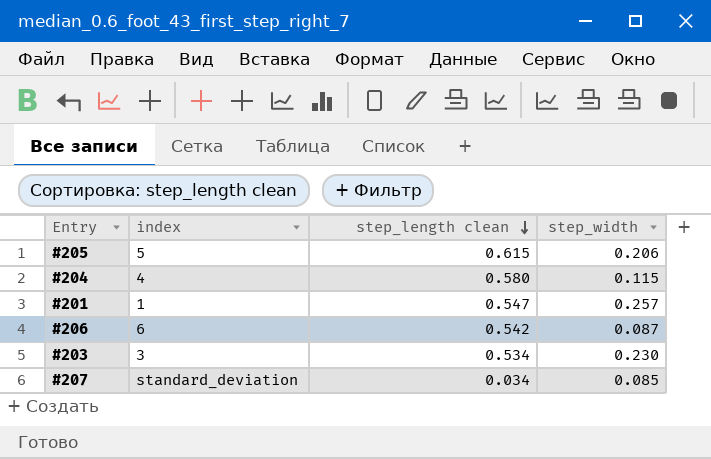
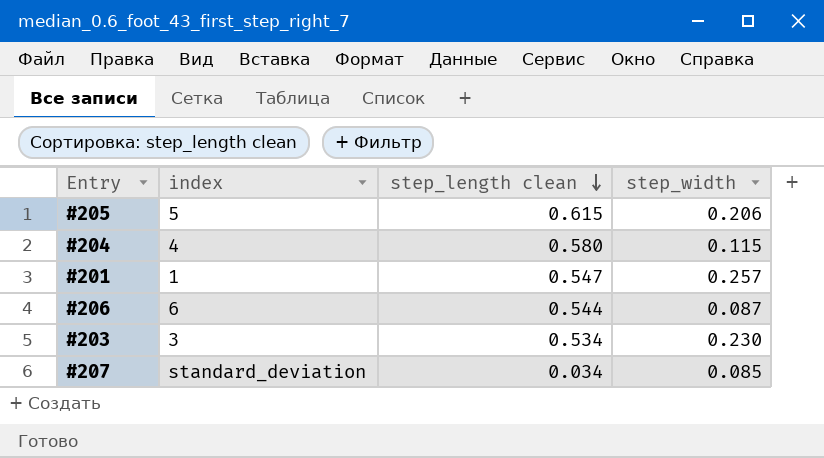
#206 | step_length clean: 0.542 -> 0.544

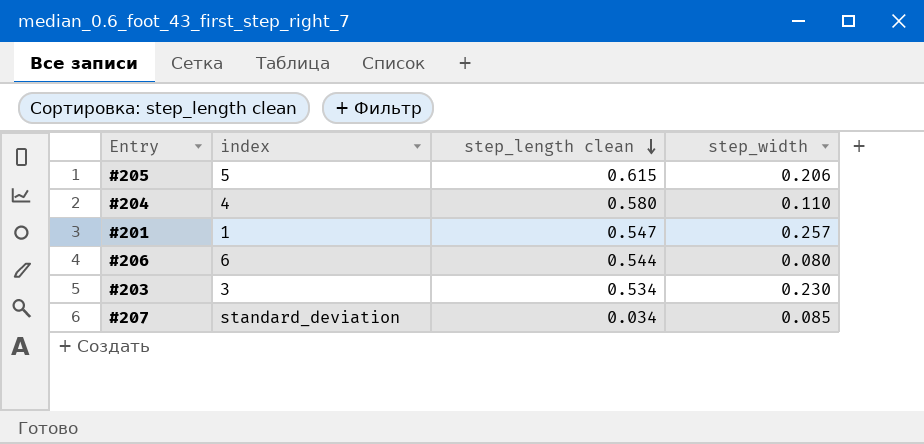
#204 | step_width: 0.115 -> 0.110
#206 | step_width: 0.087 -> 0.080

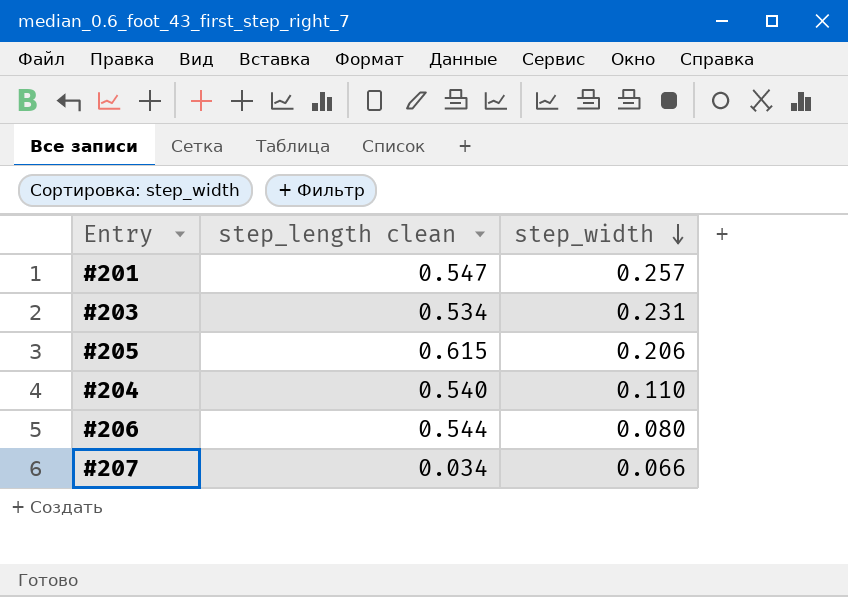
row order: step_length clean descending -> step_width descending
column index | position: 2 -> none
#203 | step_width: 0.230 -> 0.231
#204 | step_length clean: 0.580 -> 0.540
#207 | step_width: 0.085 -> 0.066

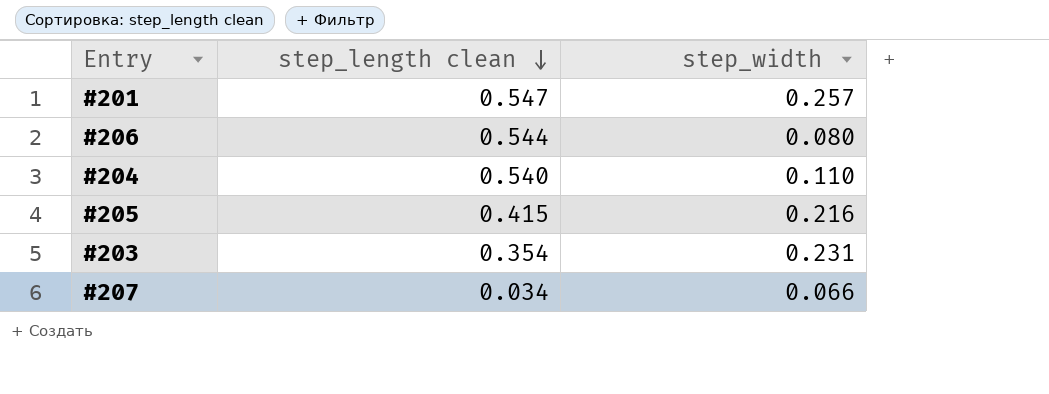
row order: step_width descending -> step_length clean descending
#205 | step_length clean: 0.615 -> 0.415
#205 | step_width: 0.206 -> 0.216
#203 | step_length clean: 0.534 -> 0.354

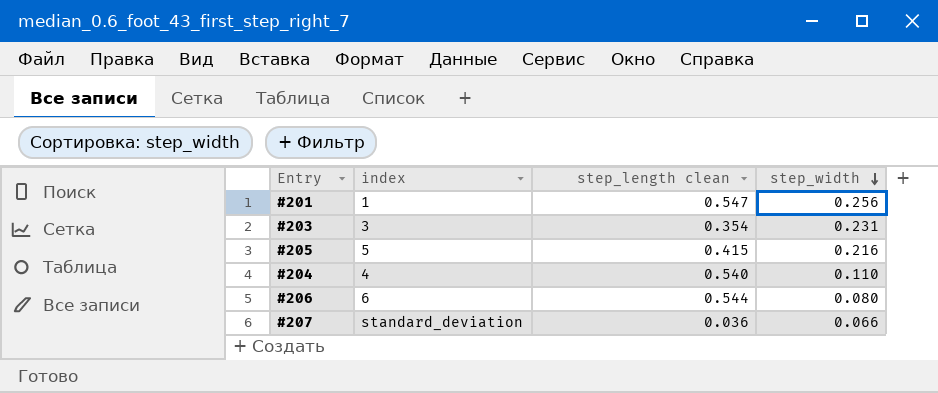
row order: step_length clean descending -> step_width descending
column index | position: none -> 2
#201 | step_width: 0.257 -> 0.256
#207 | step_length clean: 0.034 -> 0.036

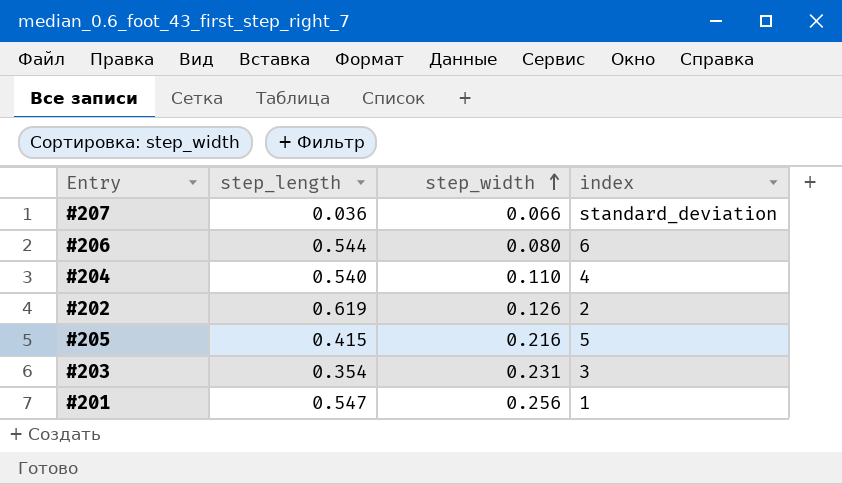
row order: step_width descending -> step_width ascending
column name: step_length clean -> step_length
column index | position: 2 -> 4
row #202: none -> 0.619 | 0.126 | 2

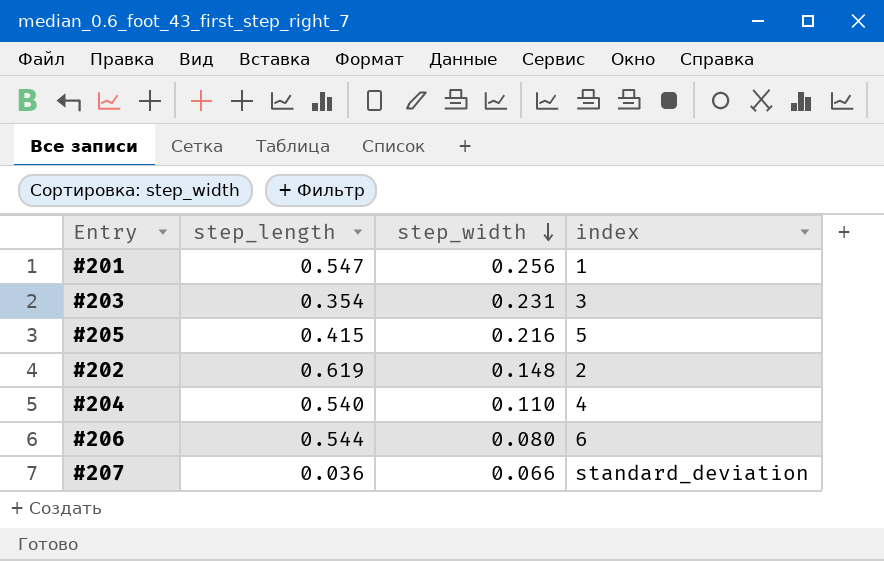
row order: step_width ascending -> step_width descending
#202 | step_width: 0.126 -> 0.148

